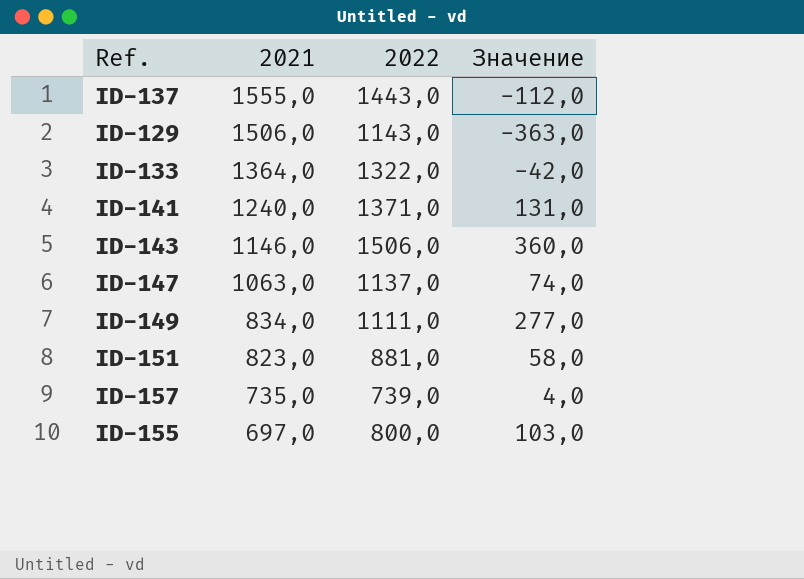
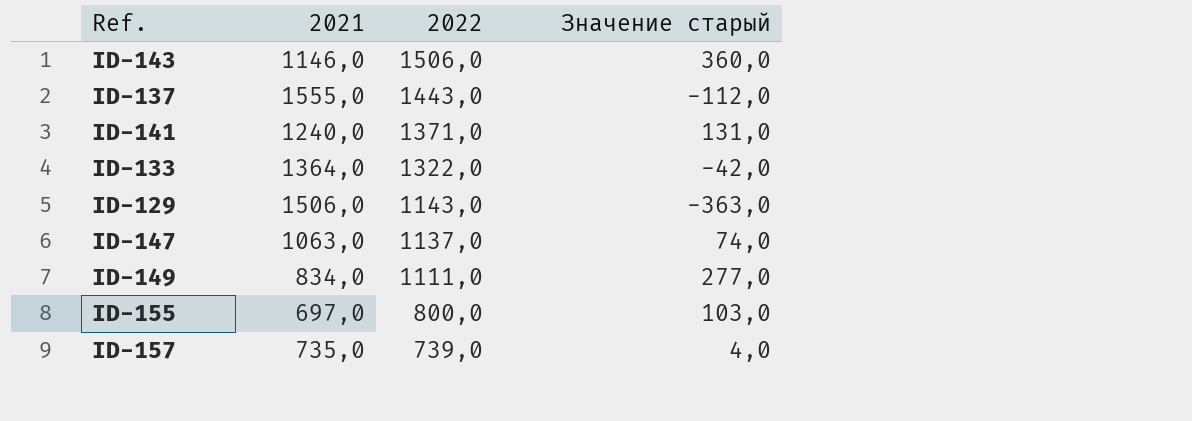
row order: 2021 descending -> 2022 descending
column name: Значение -> Значение старый
row ID-151: 823,0 | 881,0 | 58,0 -> none

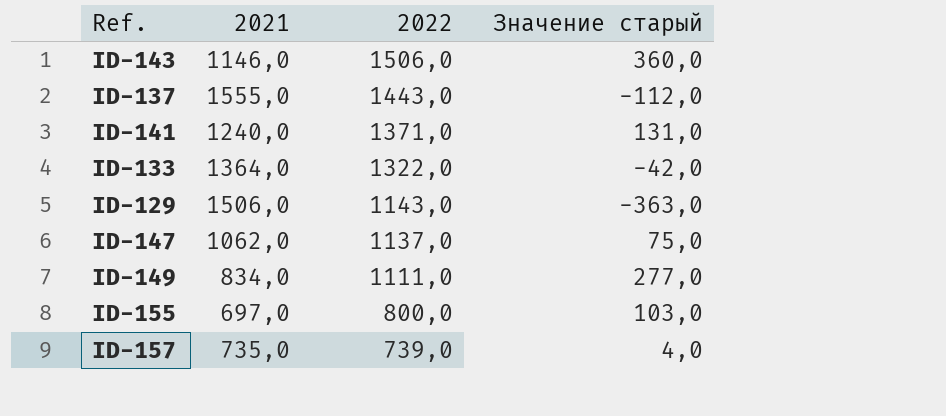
ID-147 | 2021: 1063,0 -> 1062,0
ID-147 | Значение старый: 74,0 -> 75,0

